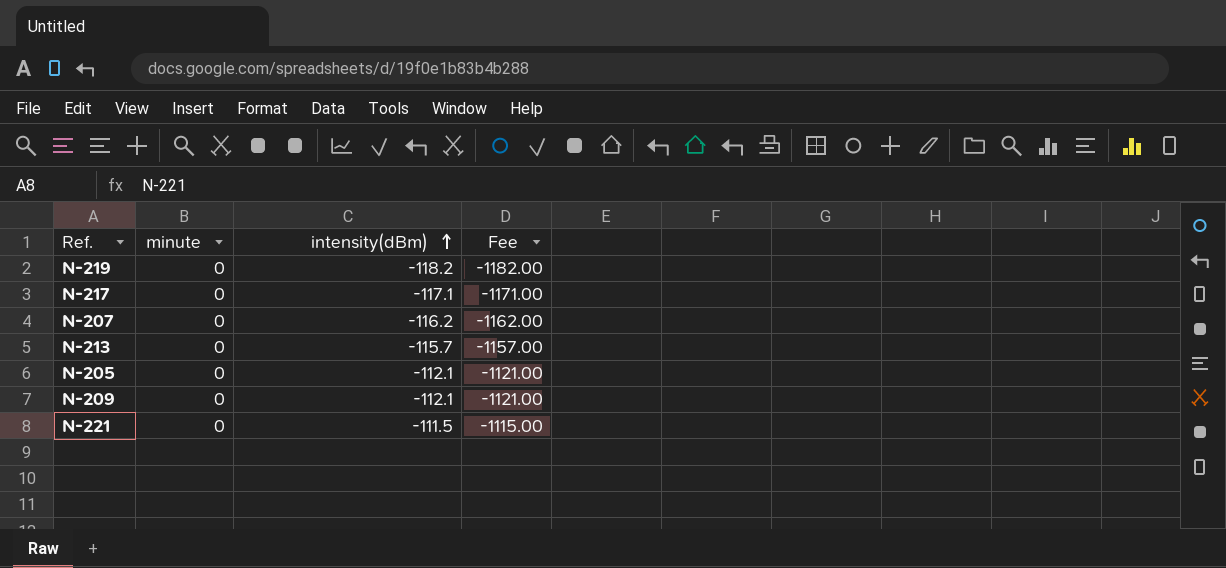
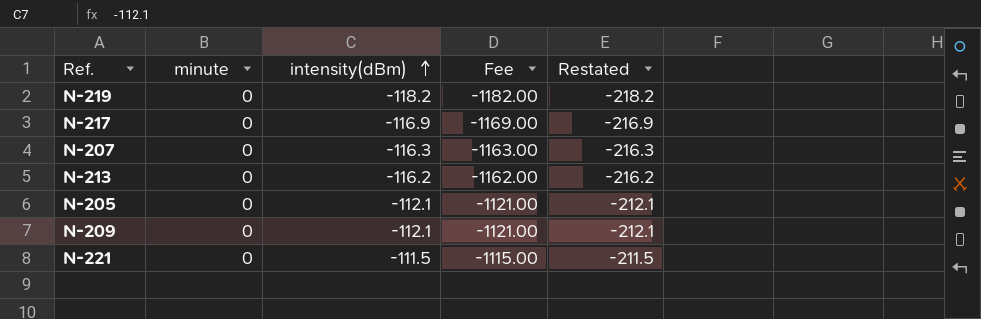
column Restated | formula: none -> [intensity(dBm)] - 100
N-217 | intensity(dBm): -117.1 -> -116.9
N-217 | Fee: -1171.00 -> -1169.00
N-207 | intensity(dBm): -116.2 -> -116.3
N-207 | Fee: -1162.00 -> -1163.00
N-213 | intensity(dBm): -115.7 -> -116.2
N-213 | Fee: -1157.00 -> -1162.00

